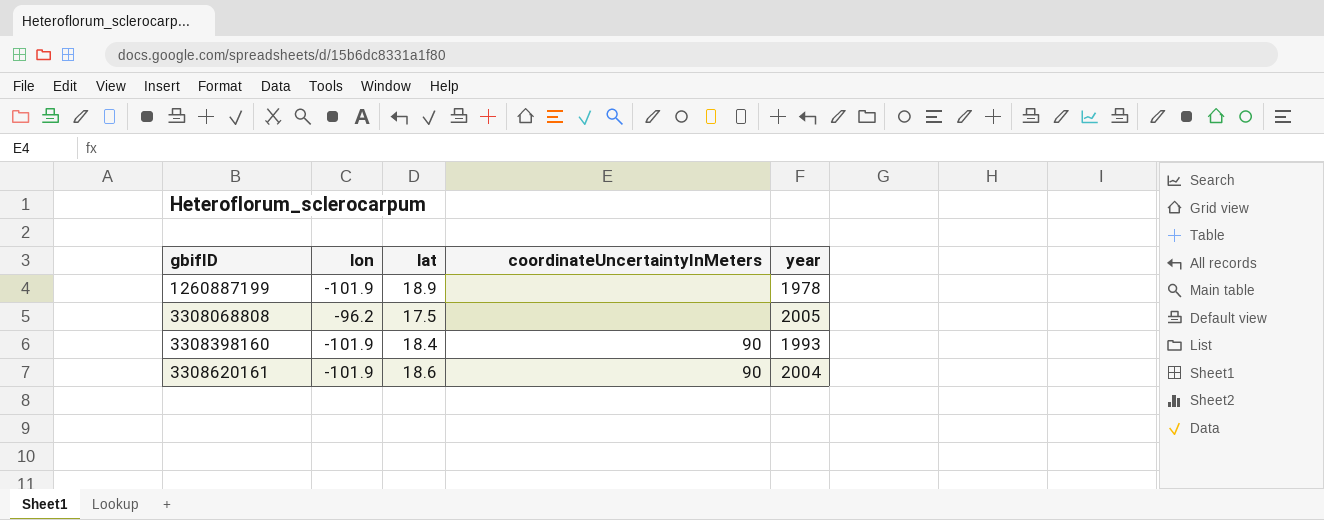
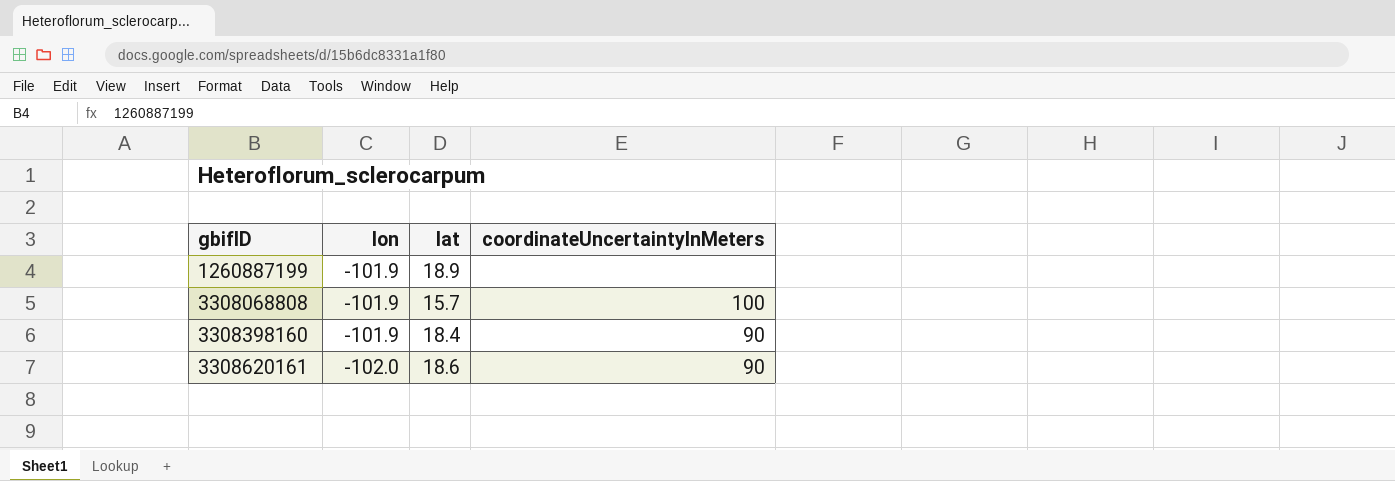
column year | position: 5 -> none
3308068808 | lon: -96.2 -> -101.9
3308068808 | lat: 17.5 -> 15.7
3308068808 | coordinateUncertaintyInMeters: none -> 100
3308620161 | lon: -101.9 -> -102.0

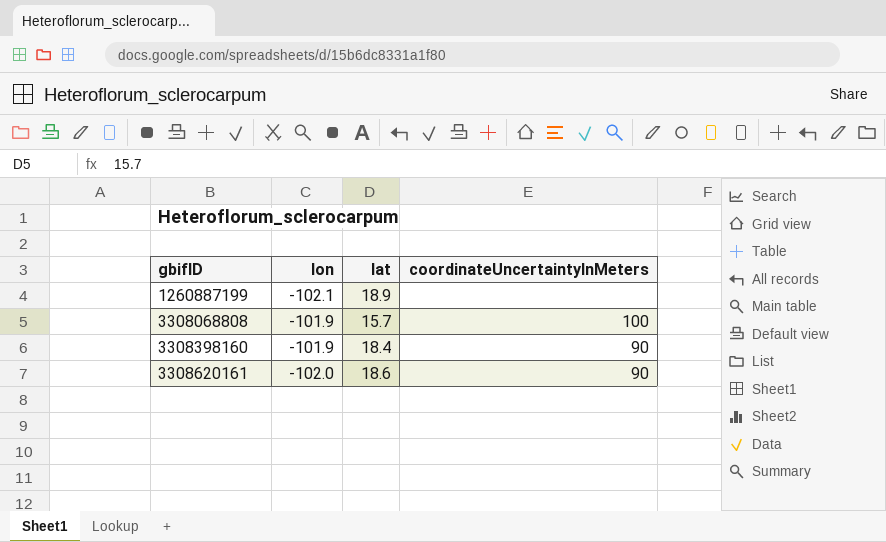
1260887199 | lon: -101.9 -> -102.1

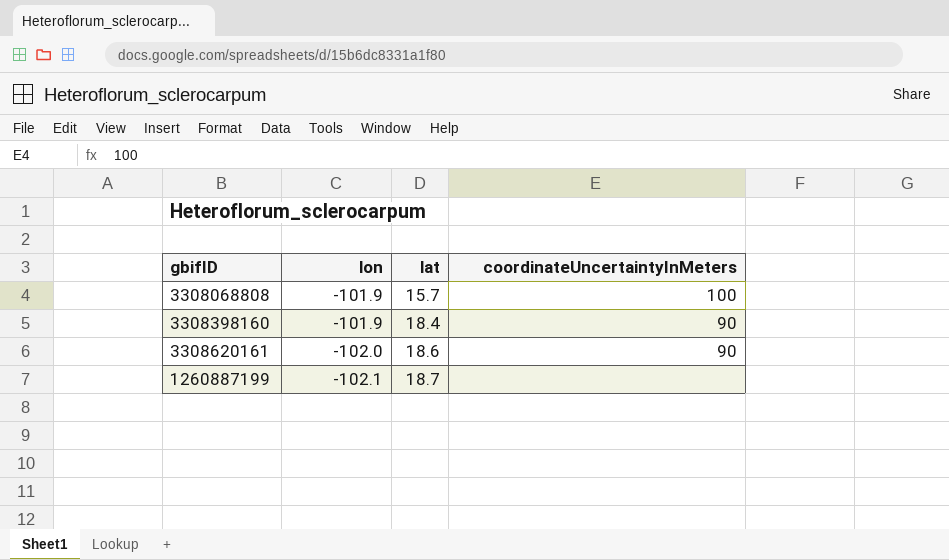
row order: gbifID ascending -> lon descending
1260887199 | lat: 18.9 -> 18.7

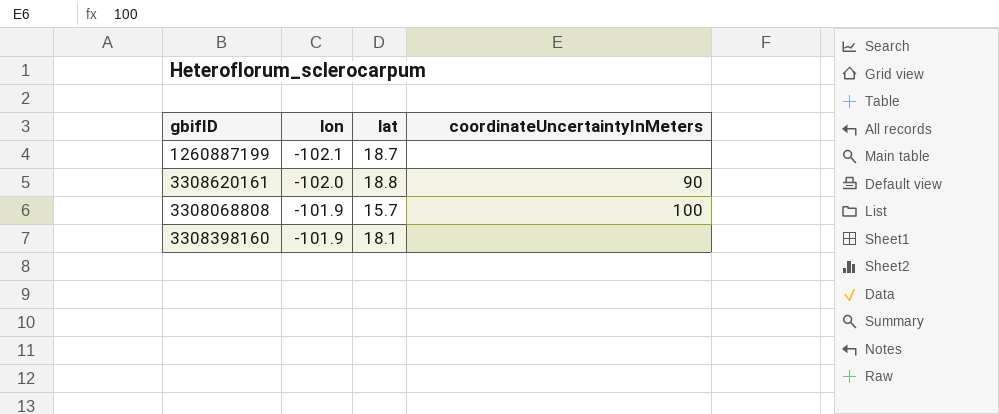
row order: lon descending -> lon ascending
3308620161 | lat: 18.6 -> 18.8
3308398160 | lat: 18.4 -> 18.1
3308398160 | coordinateUncertaintyInMeters: 90 -> none

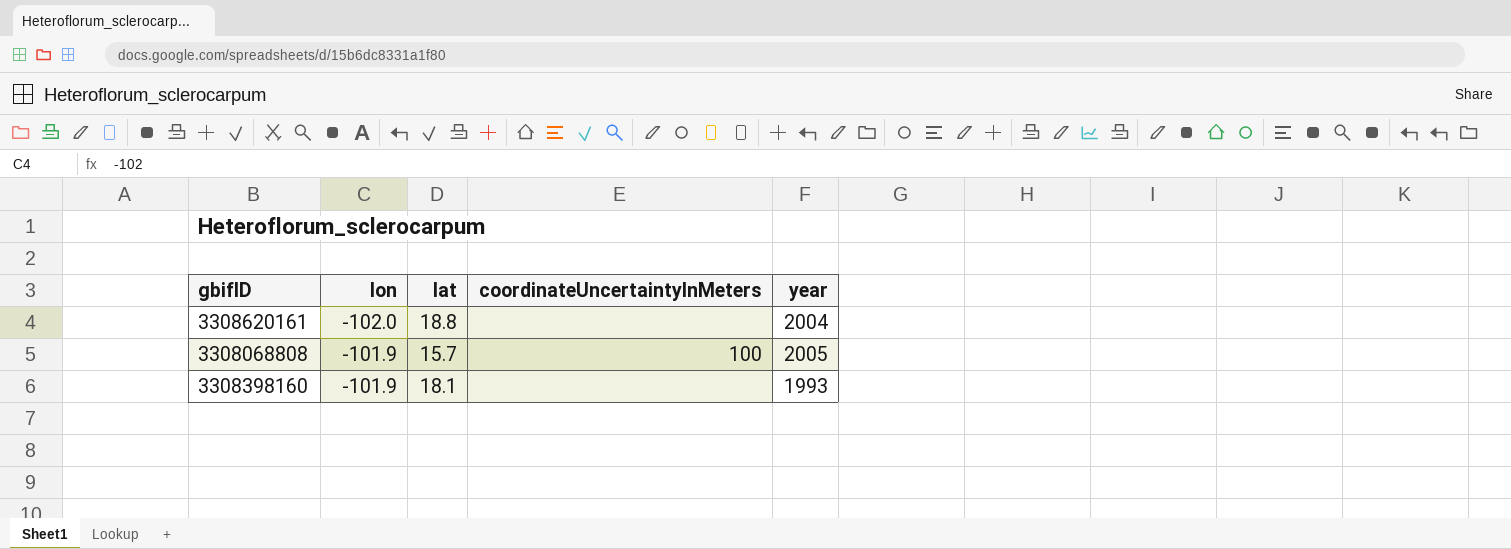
column year | position: none -> 5
row 1260887199: -102.1 | 18.7 | none -> none
3308620161 | coordinateUncertaintyInMeters: 90 -> none

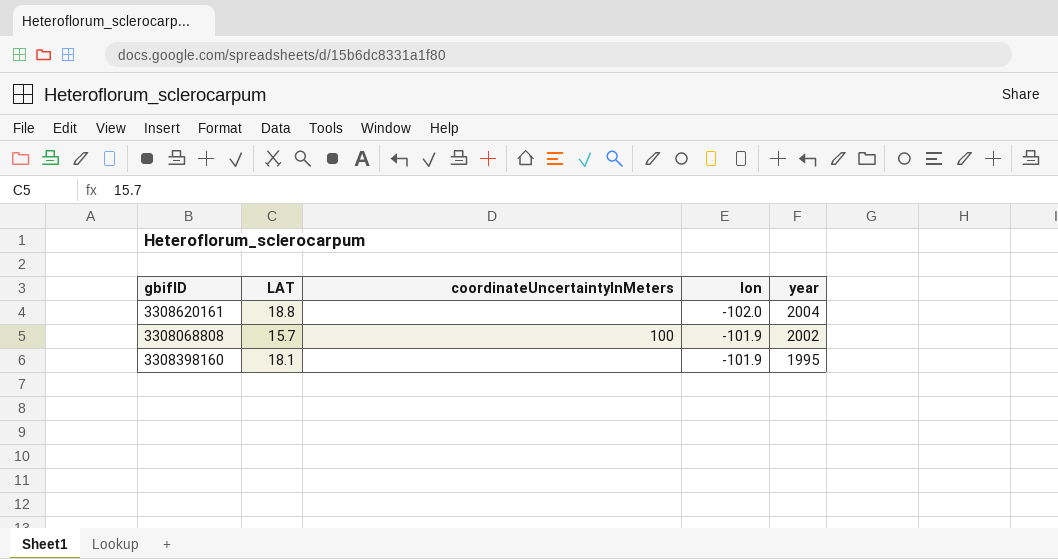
column name: lat -> LAT
column lon | position: 2 -> 4
3308068808 | year: 2005 -> 2002
3308398160 | year: 1993 -> 1995

